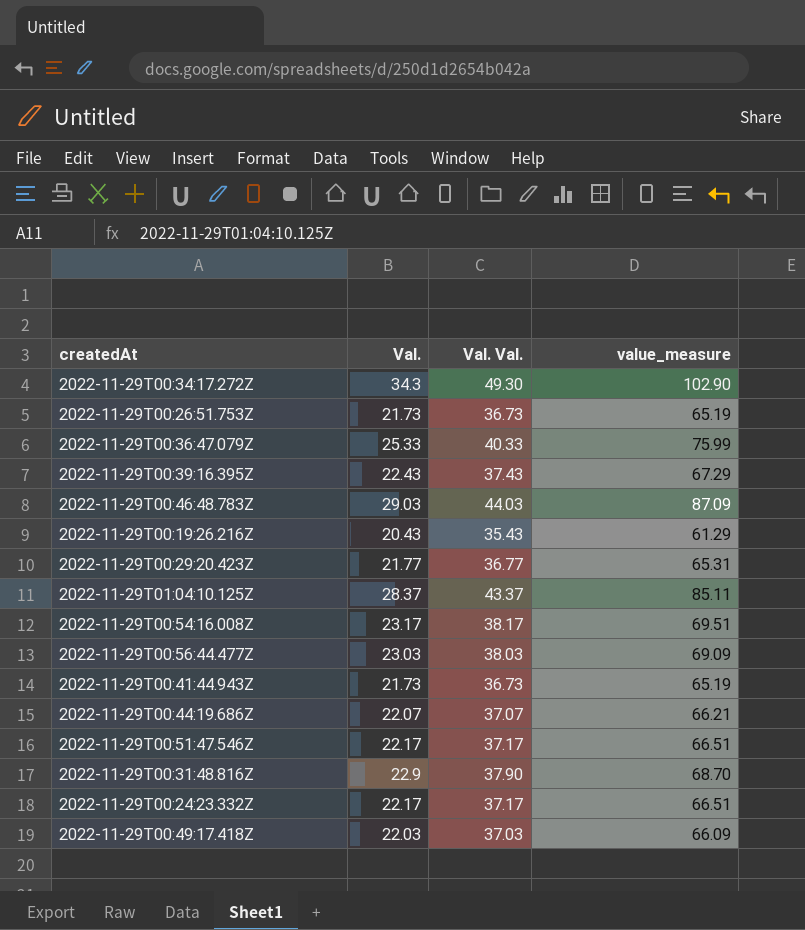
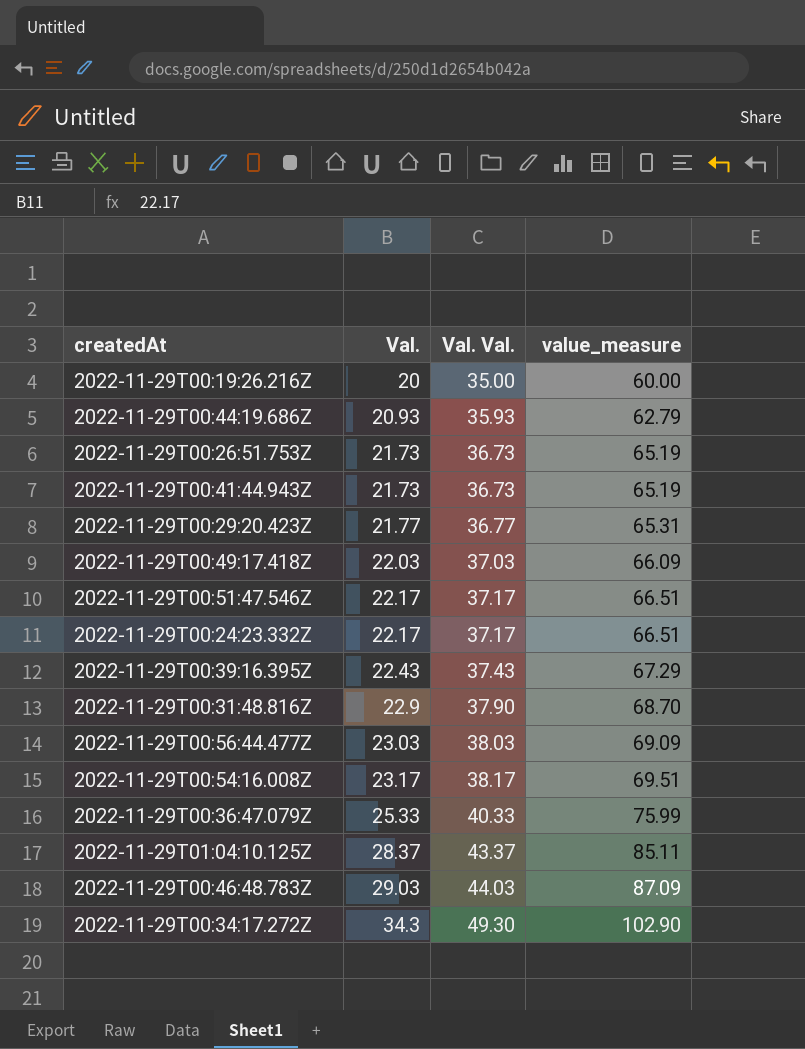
row order: none -> Val. ascending
2022-11-29T00:19:26.216Z | Val.: 20.43 -> 20
2022-11-29T00:19:26.216Z | Val. Val.: 35.43 -> 35.00
2022-11-29T00:19:26.216Z | value_measure: 61.29 -> 60.00
2022-11-29T00:44:19.686Z | Val.: 22.07 -> 20.93
2022-11-29T00:44:19.686Z | Val. Val.: 37.07 -> 35.93
2022-11-29T00:44:19.686Z | value_measure: 66.21 -> 62.79

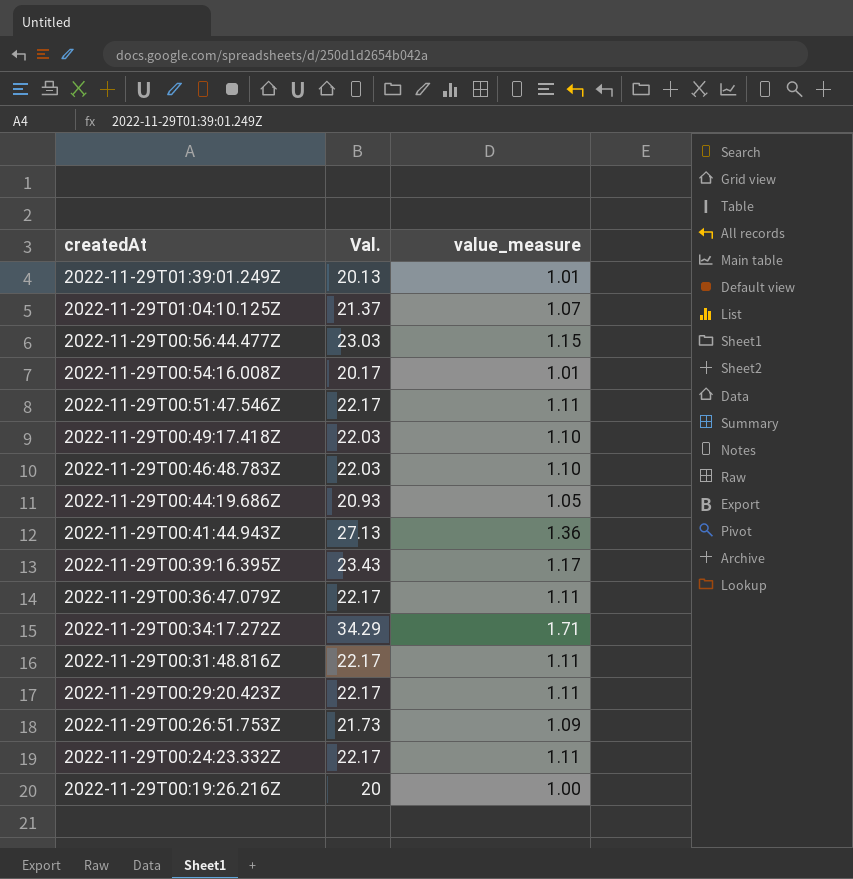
row order: Val. ascending -> createdAt descending
column Val. Val. | formula: [Val.] + 15 -> none
column value_measure | formula: [Val.] * 3 -> [Val.] * 0.05
row 2022-11-29T01:39:01.249Z: none -> 20.13 | 1.01
2022-11-29T01:04:10.125Z | Val.: 28.37 -> 21.37
2022-11-29T00:54:16.008Z | Val.: 23.17 -> 20.17
2022-11-29T00:46:48.783Z | Val.: 29.03 -> 22.03
2022-11-29T00:41:44.943Z | Val.: 21.73 -> 27.13
2022-11-29T00:39:16.395Z | Val.: 22.43 -> 23.43
2022-11-29T00:36:47.079Z | Val.: 25.33 -> 22.17
2022-11-29T00:34:17.272Z | Val.: 34.3 -> 34.29
2022-11-29T00:31:48.816Z | Val.: 22.9 -> 22.17
2022-11-29T00:29:20.423Z | Val.: 21.77 -> 22.17

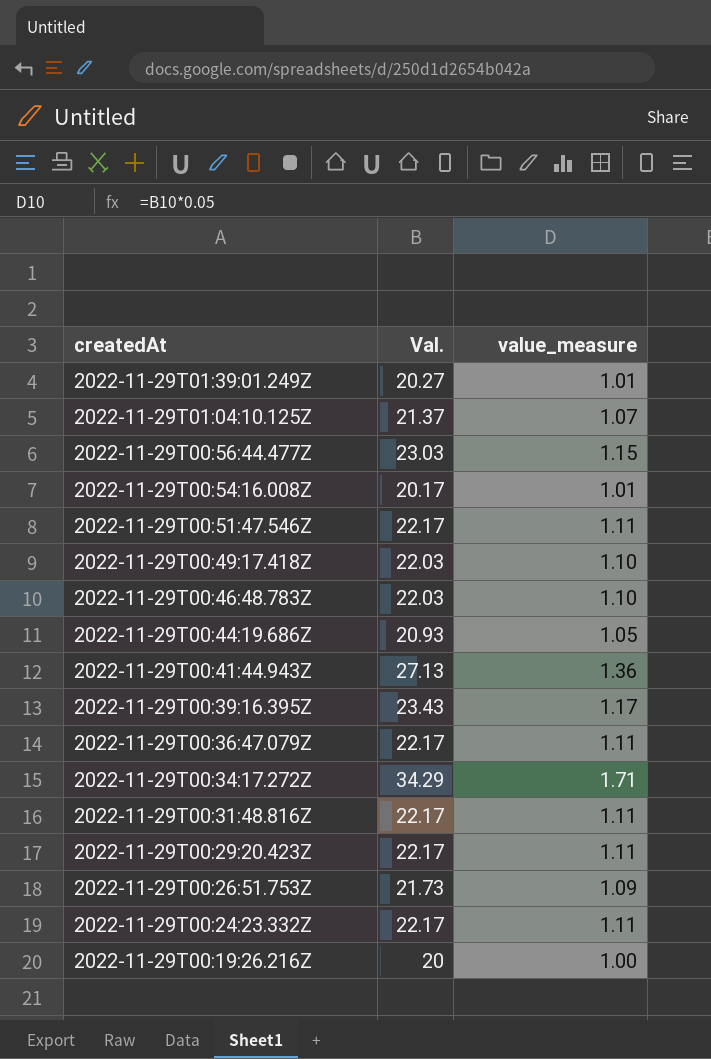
2022-11-29T01:39:01.249Z | Val.: 20.13 -> 20.27

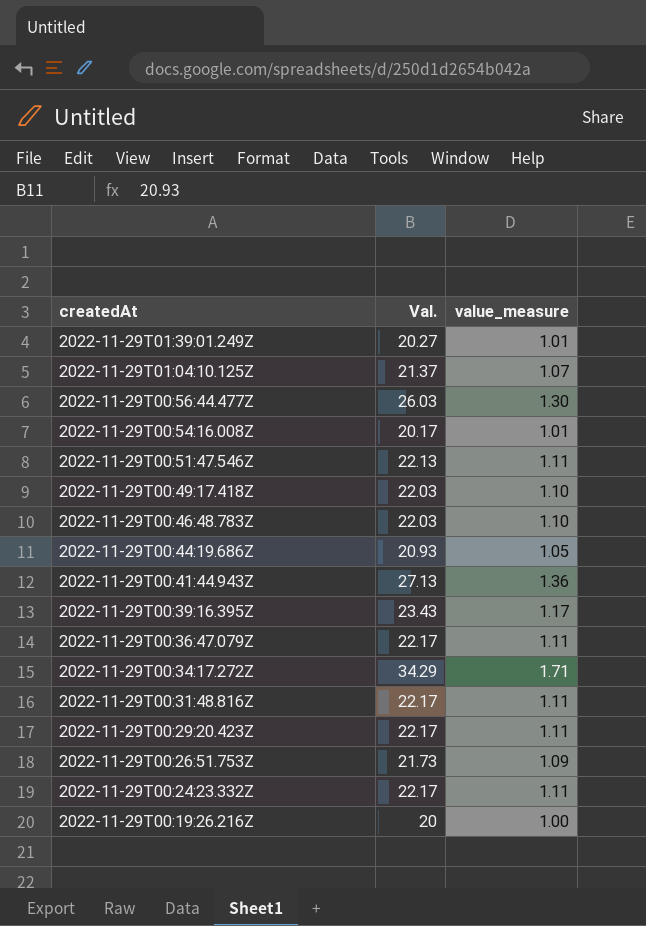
2022-11-29T00:56:44.477Z | Val.: 23.03 -> 26.03
2022-11-29T00:56:44.477Z | value_measure: 1.15 -> 1.30
2022-11-29T00:51:47.546Z | Val.: 22.17 -> 22.13

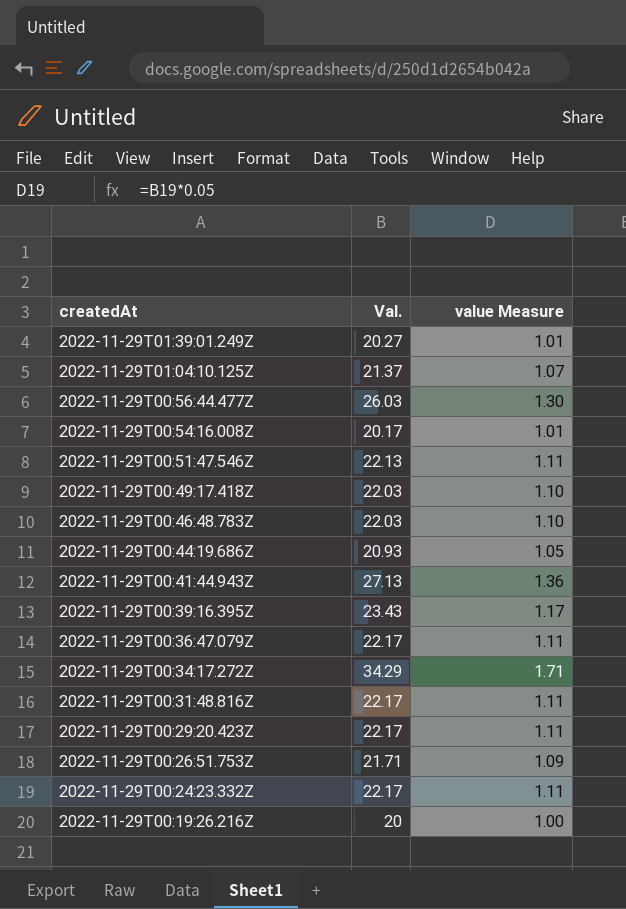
column name: value_measure -> value Measure
2022-11-29T00:26:51.753Z | Val.: 21.73 -> 21.71

